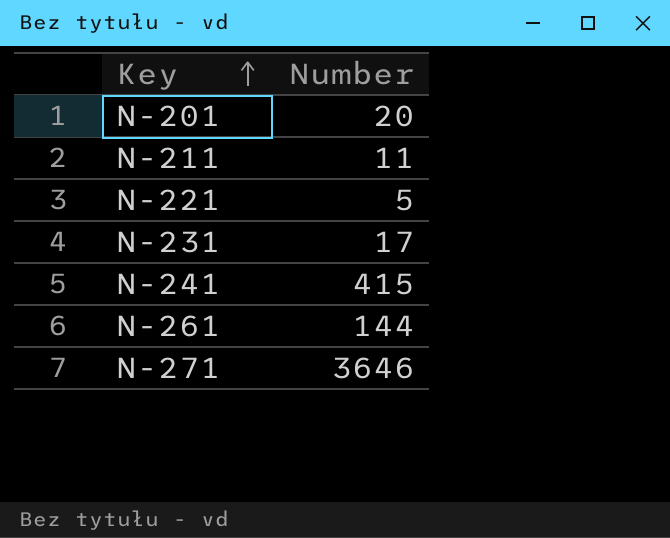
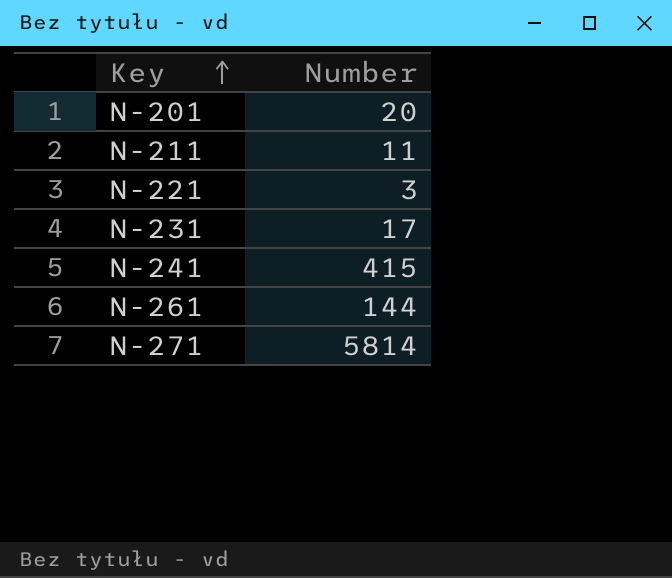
N-221 | Number: 5 -> 3
N-271 | Number: 3646 -> 5814

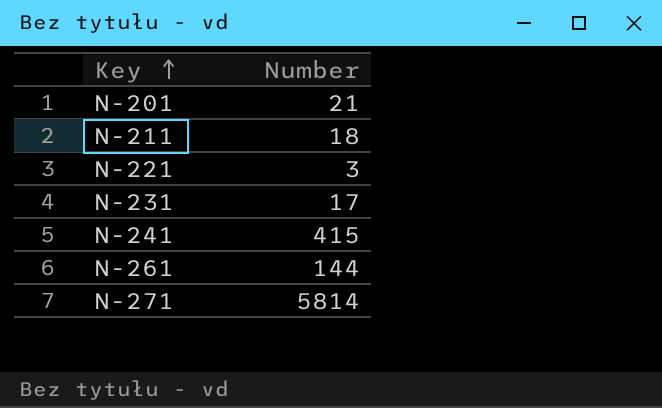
N-201 | Number: 20 -> 21
N-211 | Number: 11 -> 18

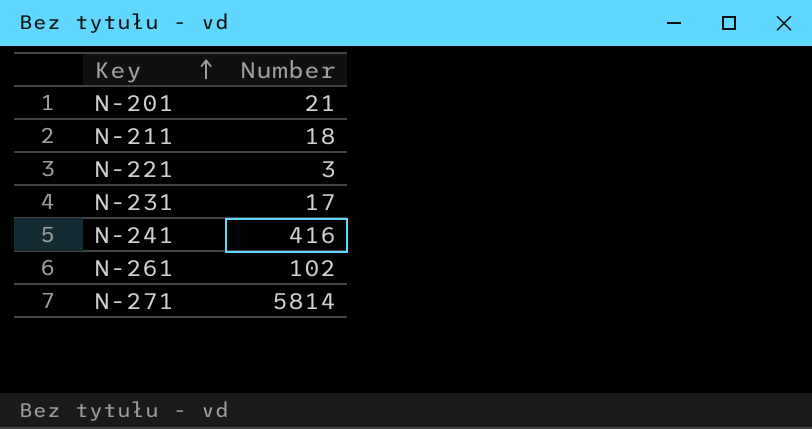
N-241 | Number: 415 -> 416
N-261 | Number: 144 -> 102

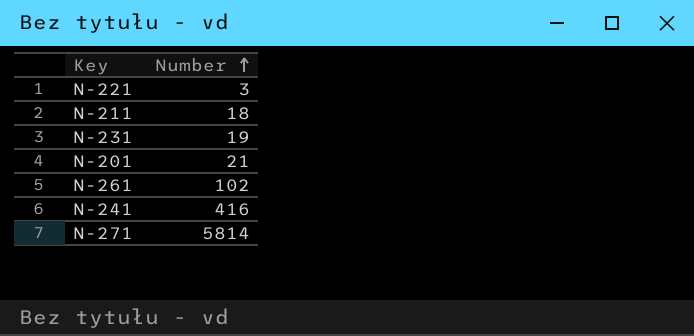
row order: Key ascending -> Number ascending
N-231 | Number: 17 -> 19

